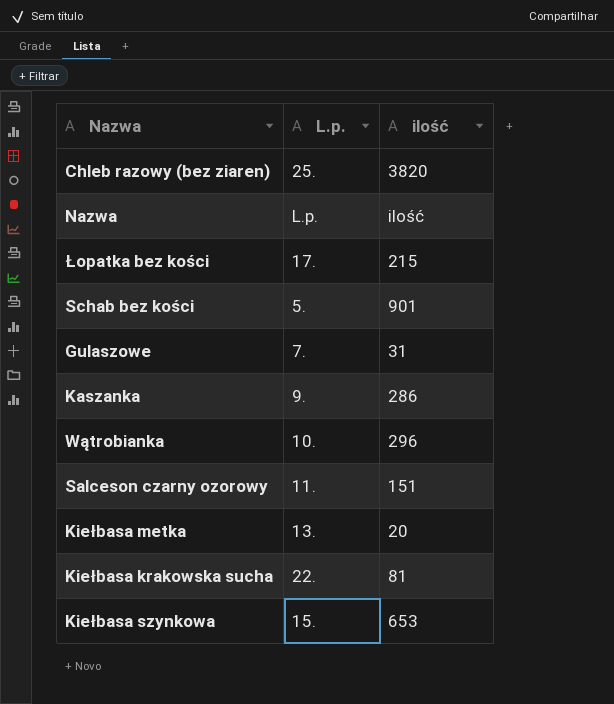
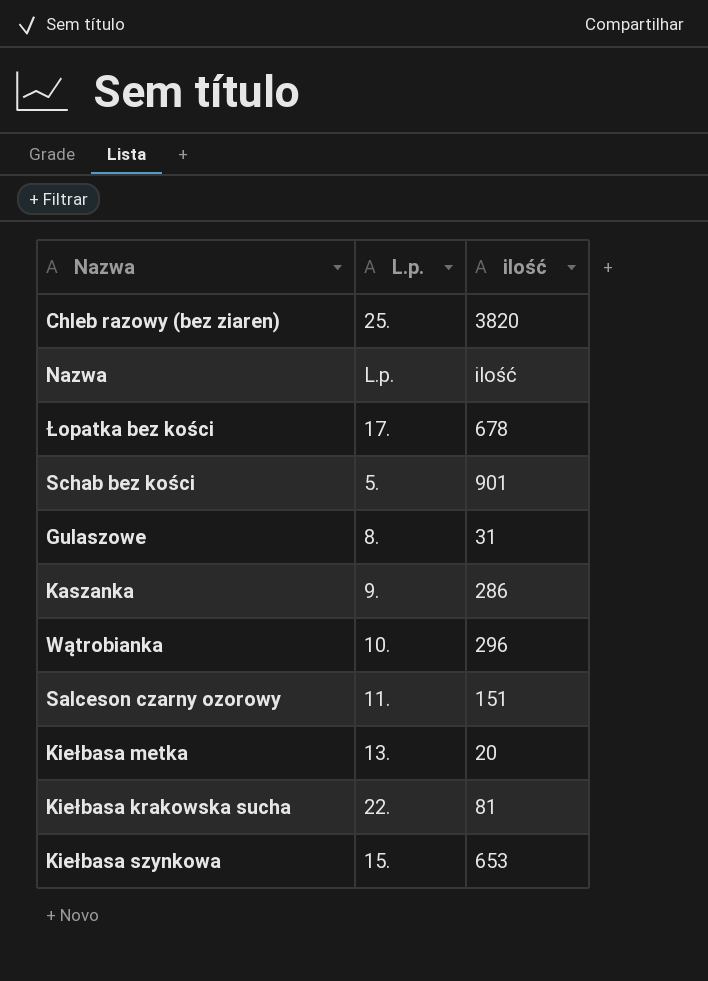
Łopatka bez kości | ilość: 215 -> 678
Gulaszowe | L.p.: 7. -> 8.

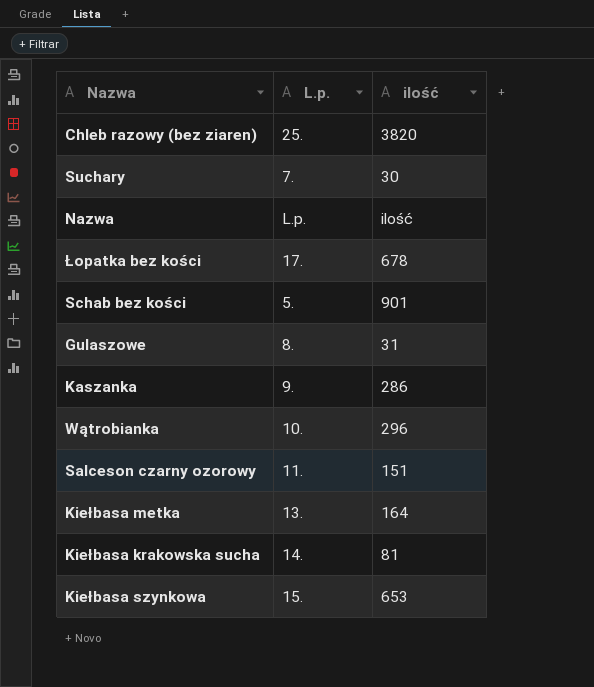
row Suchary: none -> 7. | 30
Kiełbasa metka | ilość: 20 -> 164
Kiełbasa krakowska sucha | L.p.: 22. -> 14.

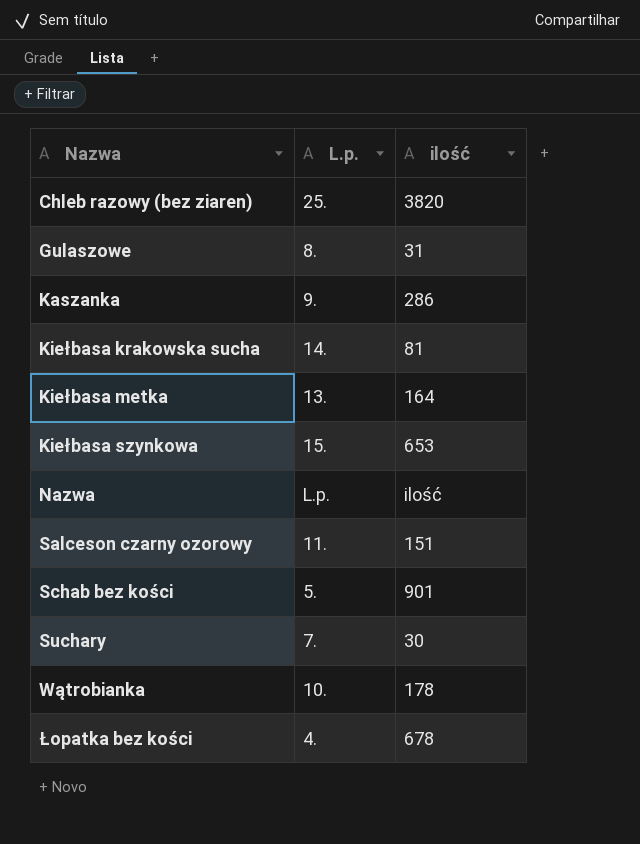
row order: none -> Nazwa ascending
Wątrobianka | ilość: 296 -> 178
Łopatka bez kości | L.p.: 17. -> 4.

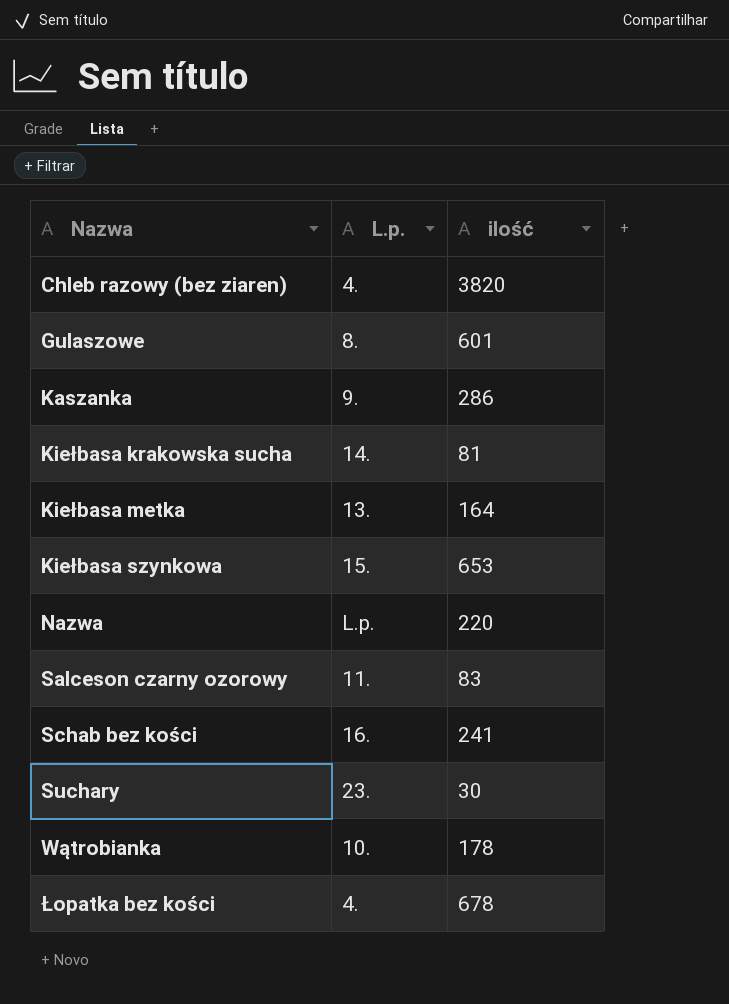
Chleb razowy (bez ziaren) | L.p.: 25. -> 4.
Gulaszowe | ilość: 31 -> 601
Nazwa | ilość: ilość -> 220
Salceson czarny ozorowy | ilość: 151 -> 83
Schab bez kości | L.p.: 5. -> 16.
Schab bez kości | ilość: 901 -> 241
Suchary | L.p.: 7. -> 23.

